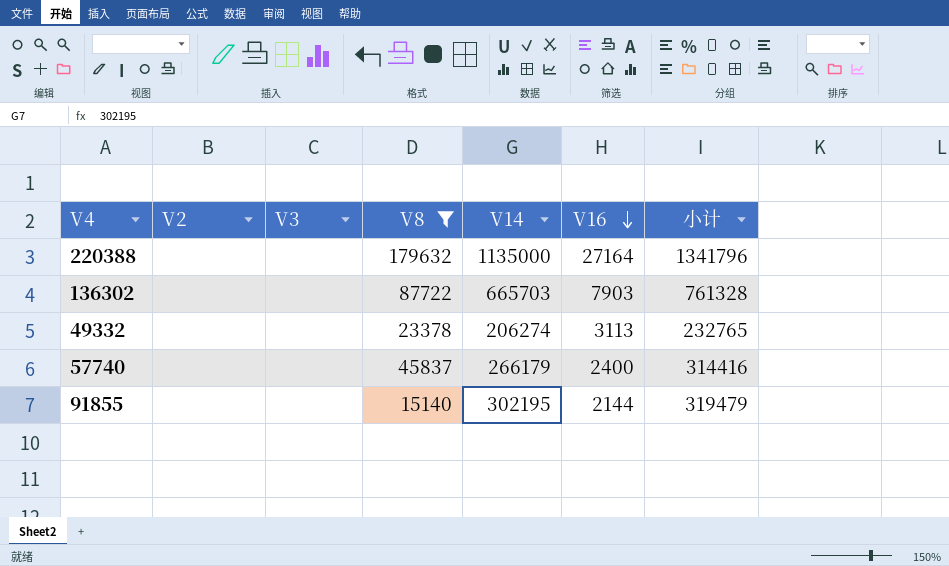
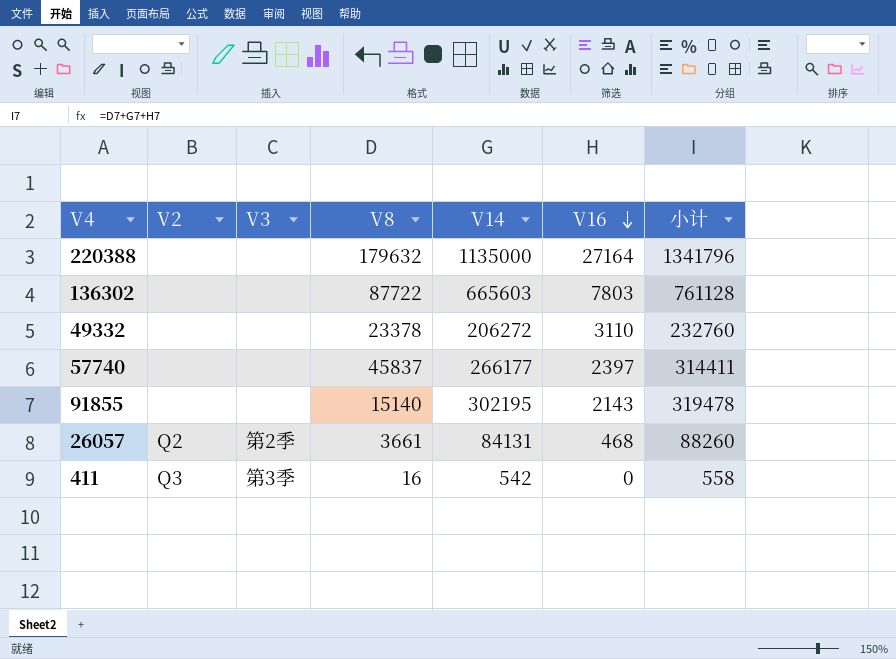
filter: V8 >= 15140 -> none
136302 | V14: 665703 -> 665603
136302 | V16: 7903 -> 7803
136302 | 小计: 761328 -> 761128
49332 | V14: 206274 -> 206272
49332 | V16: 3113 -> 3110
49332 | 小计: 232765 -> 232760
57740 | V14: 266179 -> 266177
57740 | V16: 2400 -> 2397
57740 | 小计: 314416 -> 314411
91855 | V16: 2144 -> 2143
91855 | 小计: 319479 -> 319478

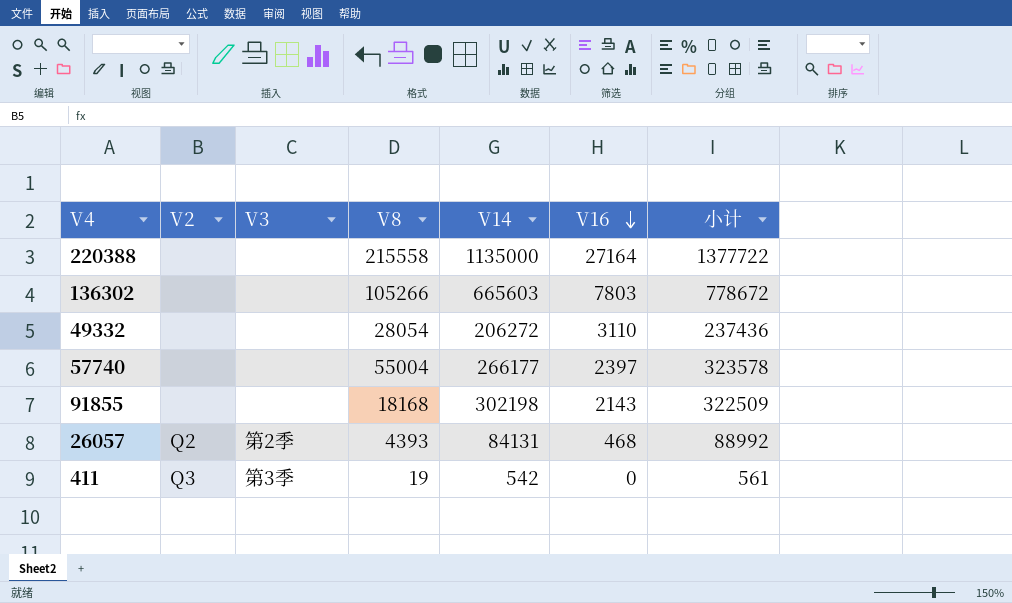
220388 | V8: 179632 -> 215558
220388 | 小计: 1341796 -> 1377722
136302 | V8: 87722 -> 105266
136302 | 小计: 761128 -> 778672
49332 | V8: 23378 -> 28054
49332 | 小计: 232760 -> 237436
57740 | V8: 45837 -> 55004
57740 | 小计: 314411 -> 323578
91855 | V8: 15140 -> 18168
91855 | V14: 302195 -> 302198
91855 | 小计: 319478 -> 322509
26057 | V8: 3661 -> 4393
26057 | 小计: 88260 -> 88992
411 | V8: 16 -> 19
411 | 小计: 558 -> 561

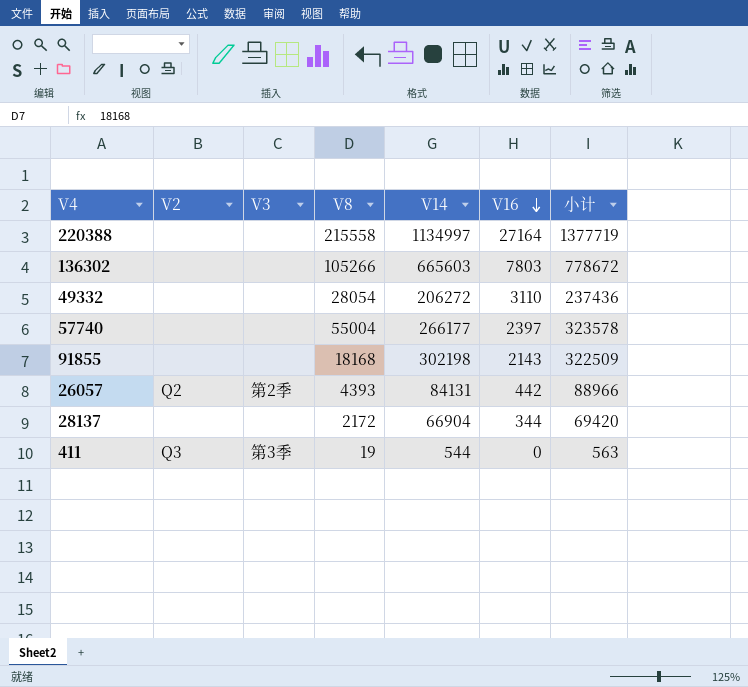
220388 | V14: 1135000 -> 1134997
220388 | 小计: 1377722 -> 1377719
26057 | V16: 468 -> 442
26057 | 小计: 88992 -> 88966
row 28137: none -> none | none | 2172 | 66904 | 344 | 69420
411 | V14: 542 -> 544
411 | 小计: 561 -> 563

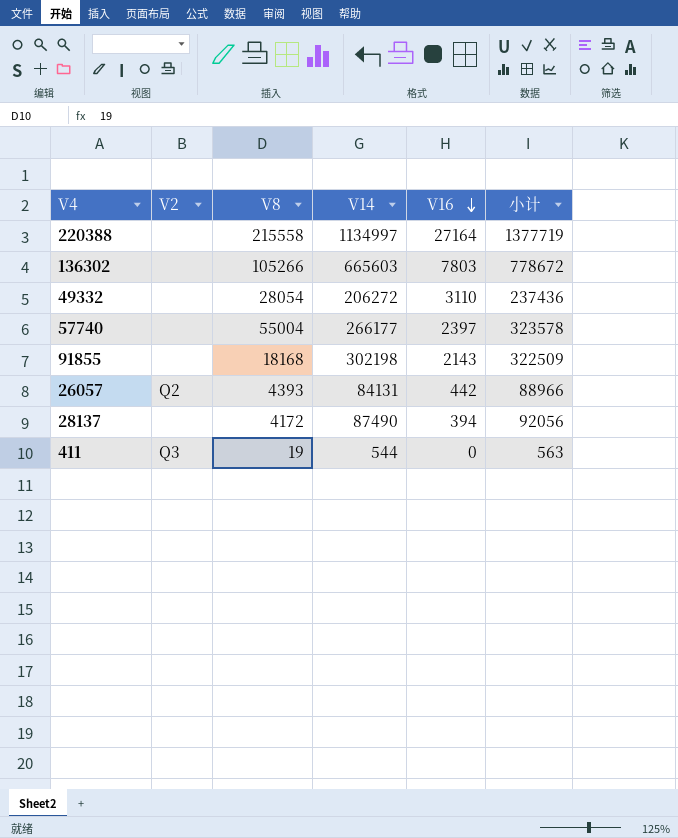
column V3 | position: 3 -> none
28137 | V8: 2172 -> 4172
28137 | V14: 66904 -> 87490
28137 | V16: 344 -> 394
28137 | 小计: 69420 -> 92056

